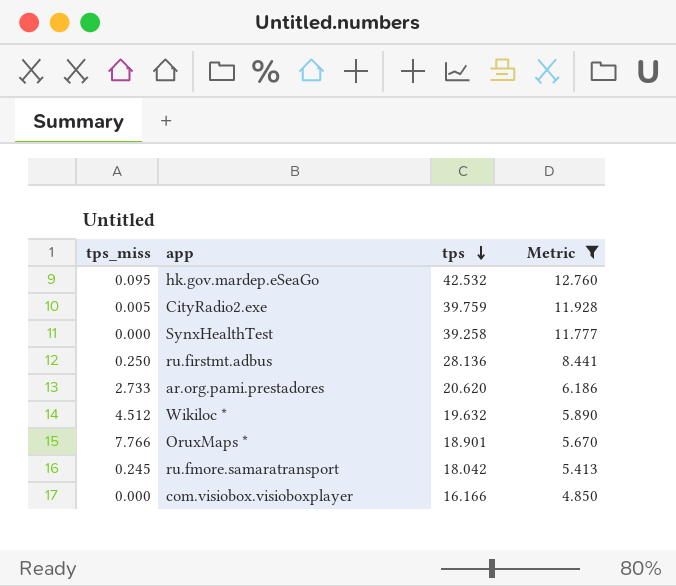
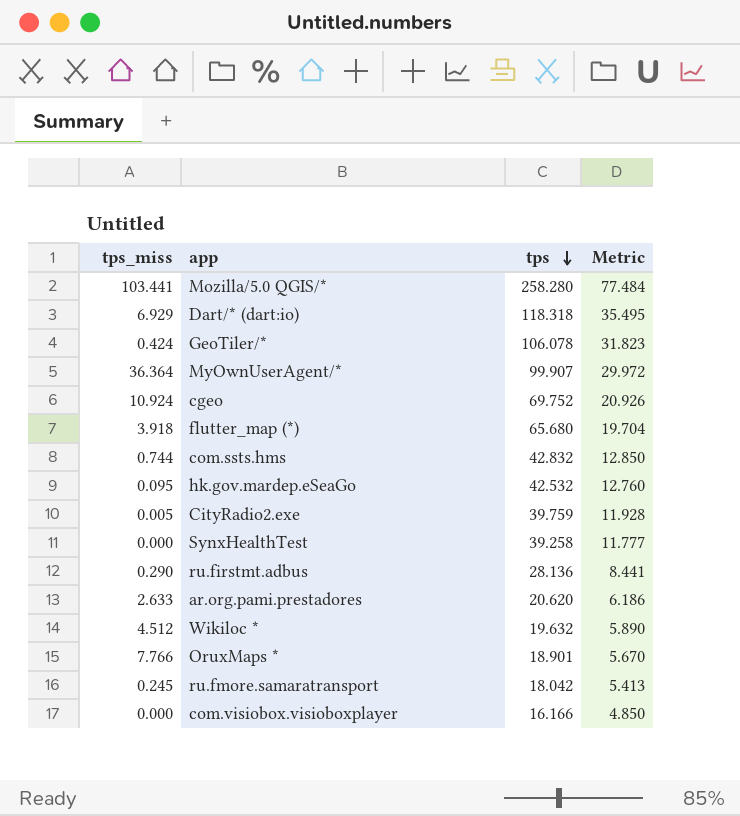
filter: Metric <= 12.760 -> none
ru.firstmt.adbus | tps_miss: 0.250 -> 0.290
ar.org.pami.prestadores | tps_miss: 2.733 -> 2.633

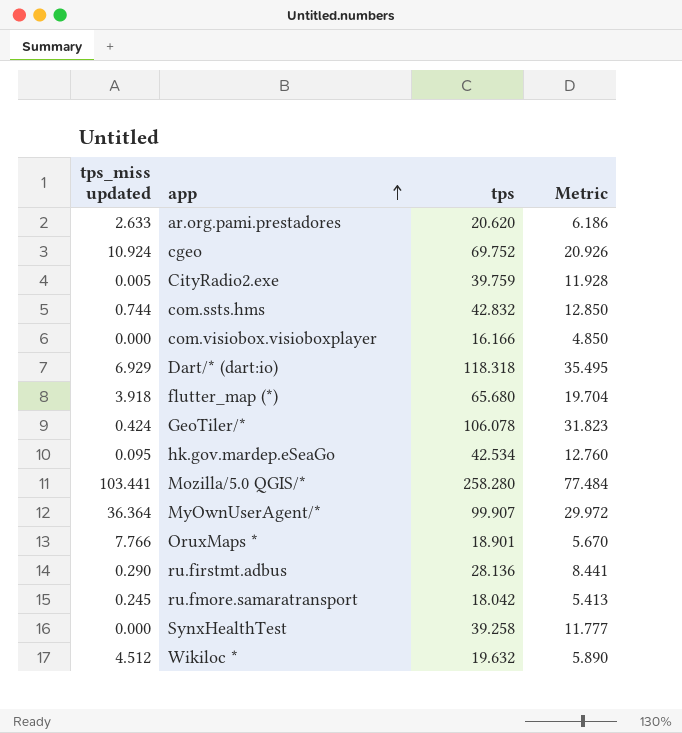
row order: tps descending -> app ascending
column name: tps_miss -> tps_miss updated
hk.gov.mardep.eSeaGo | tps: 42.532 -> 42.534

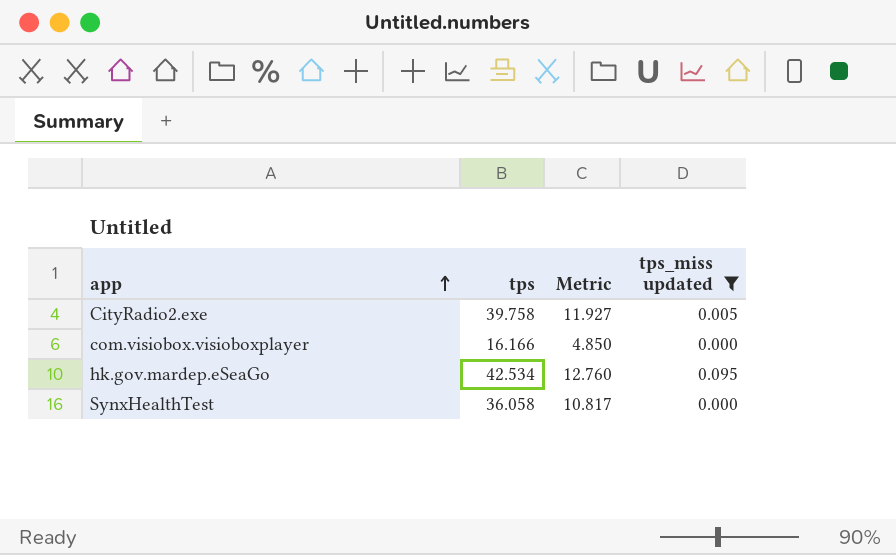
filter: none -> tps_miss updated <= 0.095
column tps_miss updated | position: 1 -> 4
CityRadio2.exe | tps: 39.759 -> 39.758
CityRadio2.exe | Metric: 11.928 -> 11.927
SynxHealthTest | tps: 39.258 -> 36.058
SynxHealthTest | Metric: 11.777 -> 10.817

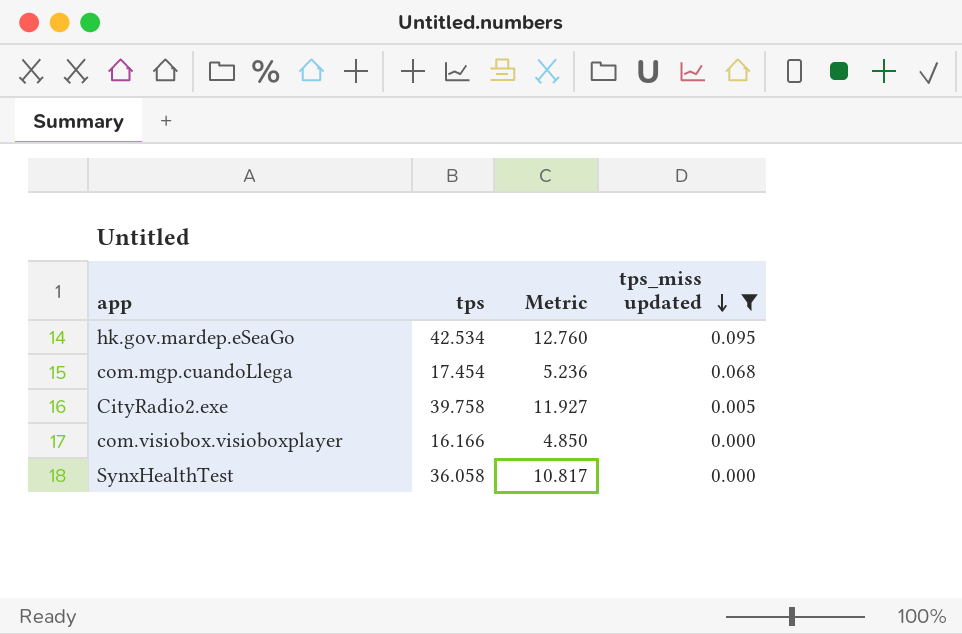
row order: app ascending -> tps_miss updated descending
row com.mgp.cuandoLlega: none -> 17.454 | 5.236 | 0.068

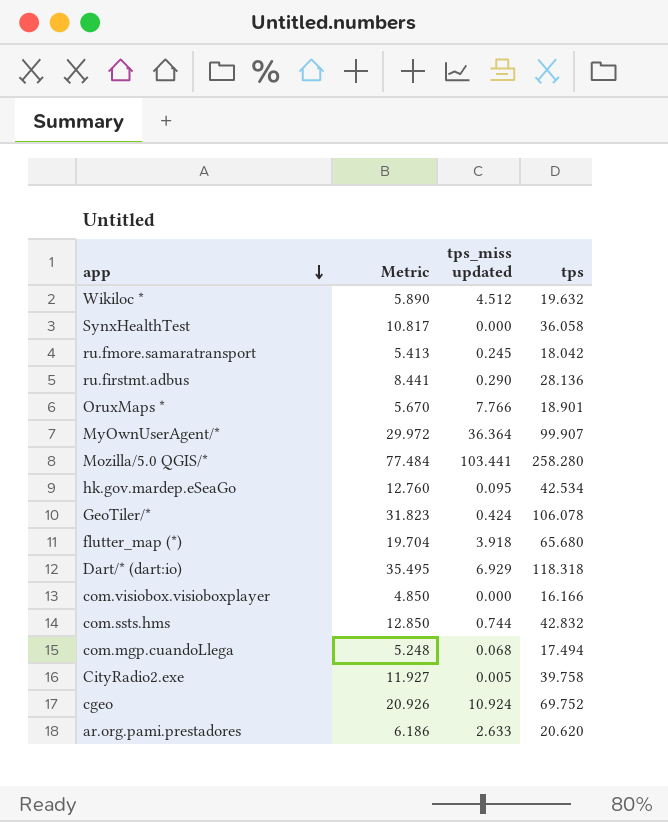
filter: tps_miss updated <= 0.095 -> none
row order: tps_miss updated descending -> app descending
column tps | position: 2 -> 4
com.mgp.cuandoLlega | Metric: 5.236 -> 5.248
com.mgp.cuandoLlega | tps: 17.454 -> 17.494

